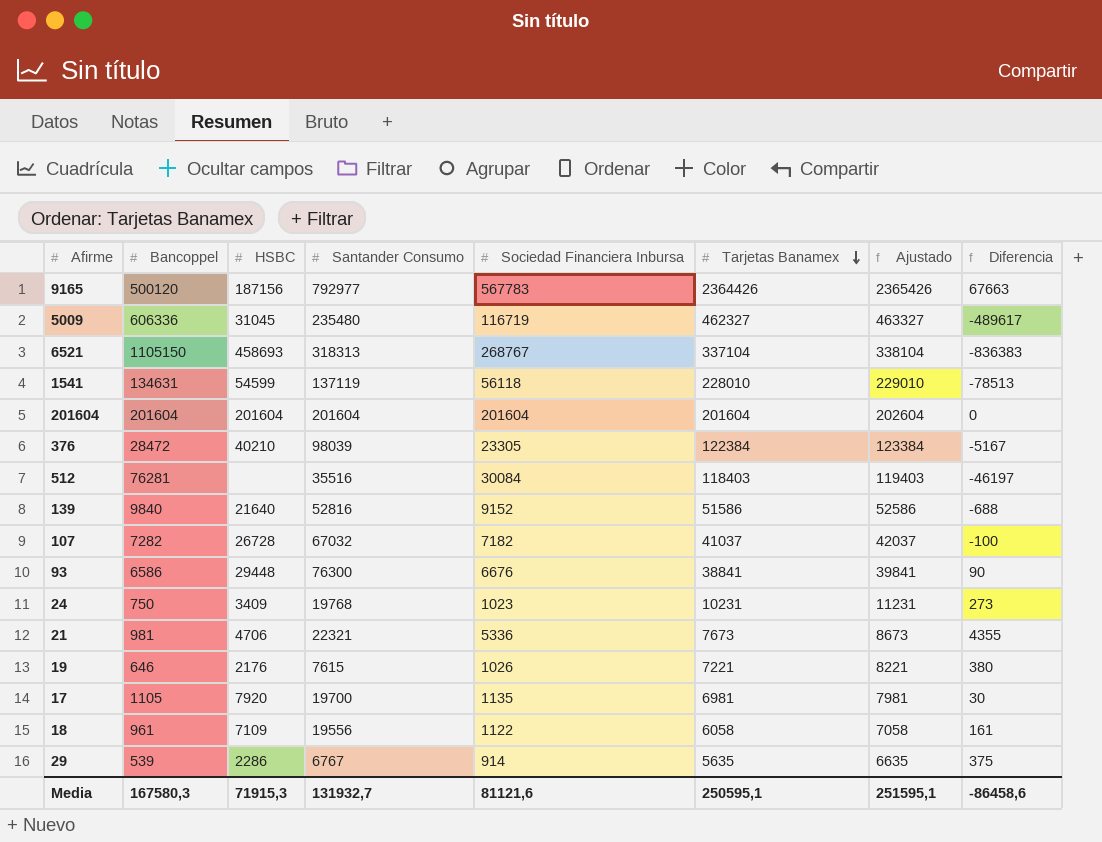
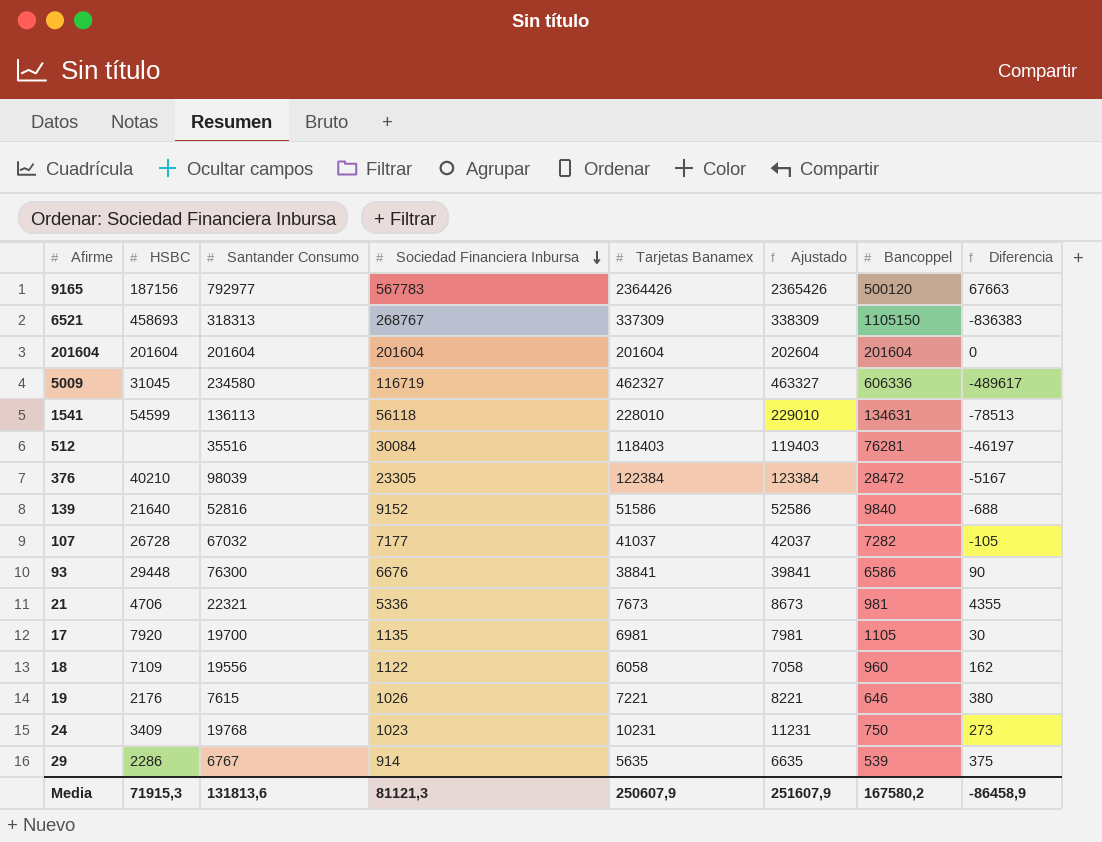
row order: Tarjetas Banamex descending -> Sociedad Financiera Inbursa descending
column Bancoppel | position: 2 -> 7
6521 | Tarjetas Banamex: 337104 -> 337309
6521 | Ajustado: 338104 -> 338309
5009 | Santander Consumo: 235480 -> 234580
1541 | Santander Consumo: 137119 -> 136113
107 | Sociedad Financiera Inbursa: 7182 -> 7177
107 | Diferencia: -100 -> -105
18 | Bancoppel: 961 -> 960
18 | Diferencia: 161 -> 162
Media | Santander Consumo: 131932,7 -> 131813,6
Media | Sociedad Financiera Inbursa: 81121,6 -> 81121,3
Media | Tarjetas Banamex: 250595,1 -> 250607,9
Media | Ajustado: 251595,1 -> 251607,9
Media | Bancoppel: 167580,3 -> 167580,2
Media | Diferencia: -86458,6 -> -86458,9

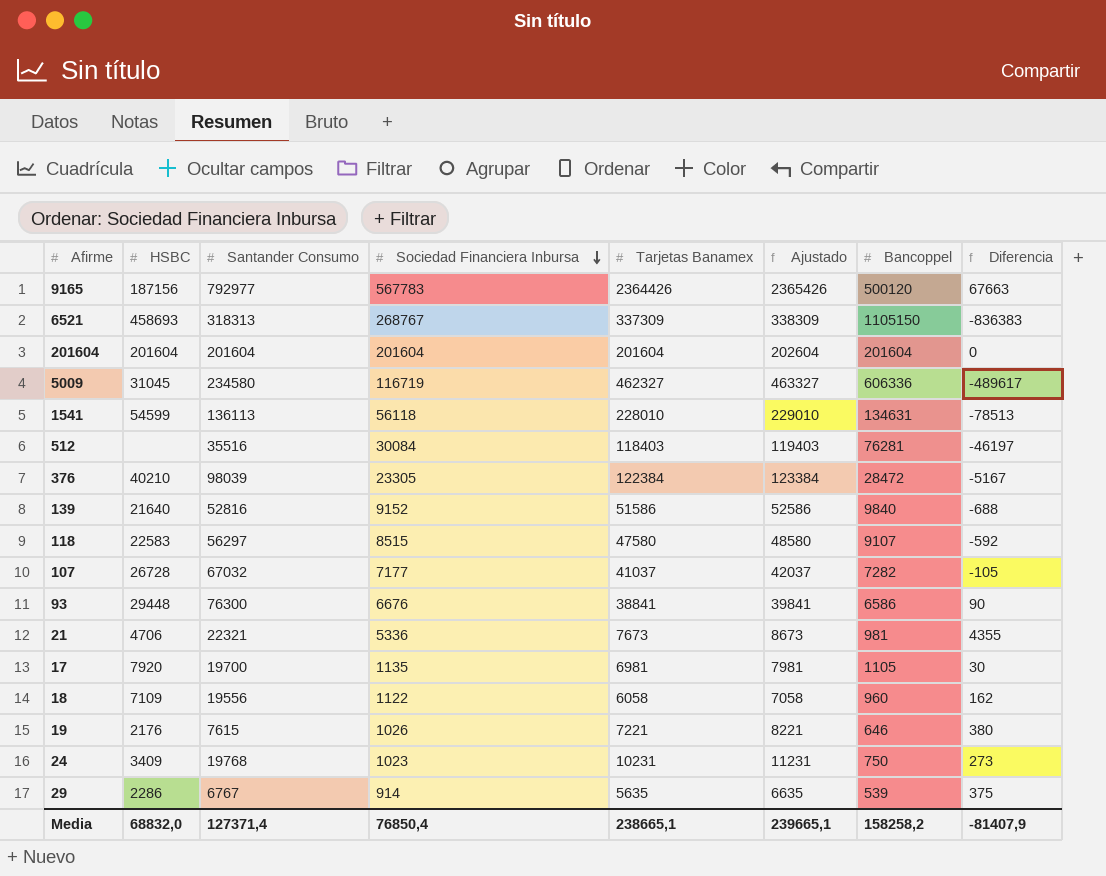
row 118: none -> 22583 | 56297 | 8515 | 47580 | 48580 | 9107 | -592
Media | HSBC: 71915,3 -> 68832,0
Media | Santander Consumo: 131813,6 -> 127371,4
Media | Sociedad Financiera Inbursa: 81121,3 -> 76850,4
Media | Tarjetas Banamex: 250607,9 -> 238665,1
Media | Ajustado: 251607,9 -> 239665,1
Media | Bancoppel: 167580,2 -> 158258,2
Media | Diferencia: -86458,9 -> -81407,9

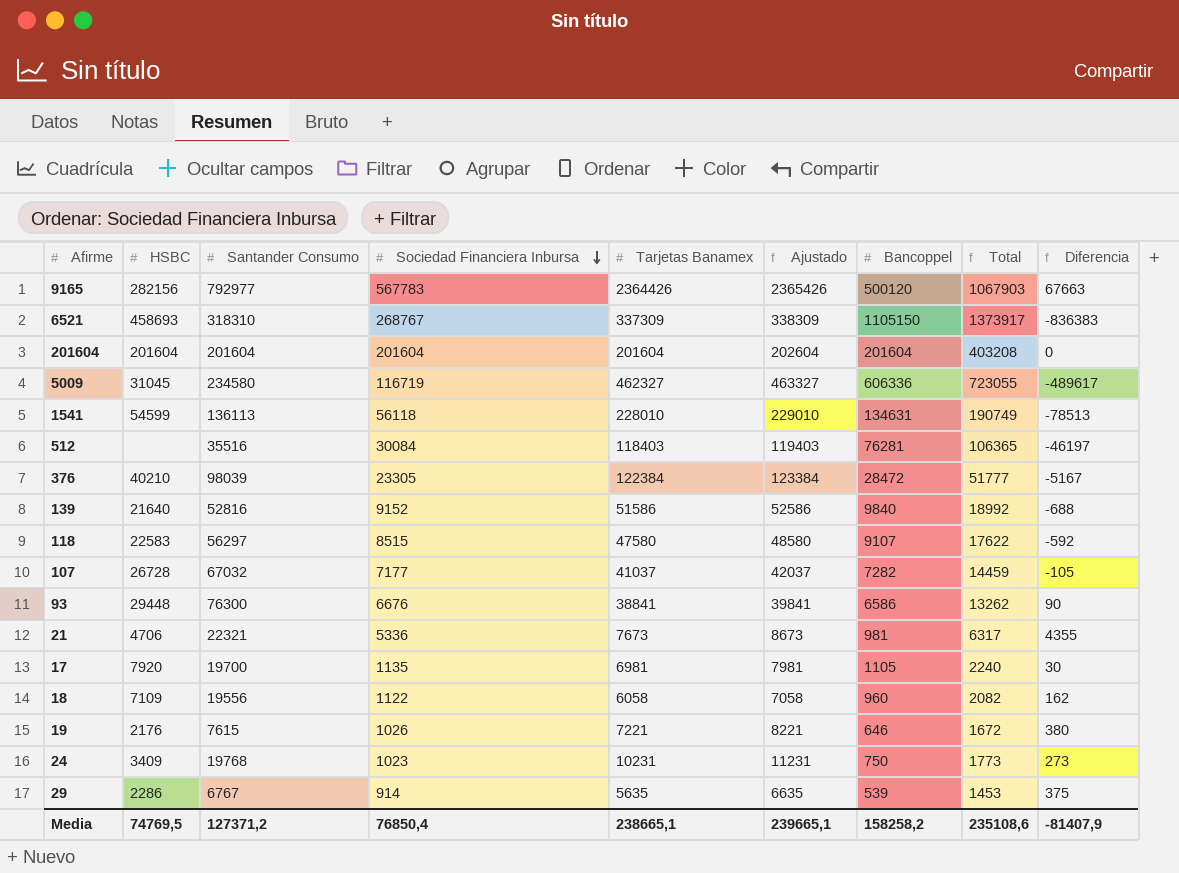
column Total | formula: none -> [Sociedad Financiera Inbursa] + [Bancoppel]
9165 | HSBC: 187156 -> 282156
6521 | Santander Consumo: 318313 -> 318310
Media | HSBC: 68832,0 -> 74769,5
Media | Santander Consumo: 127371,4 -> 127371,2

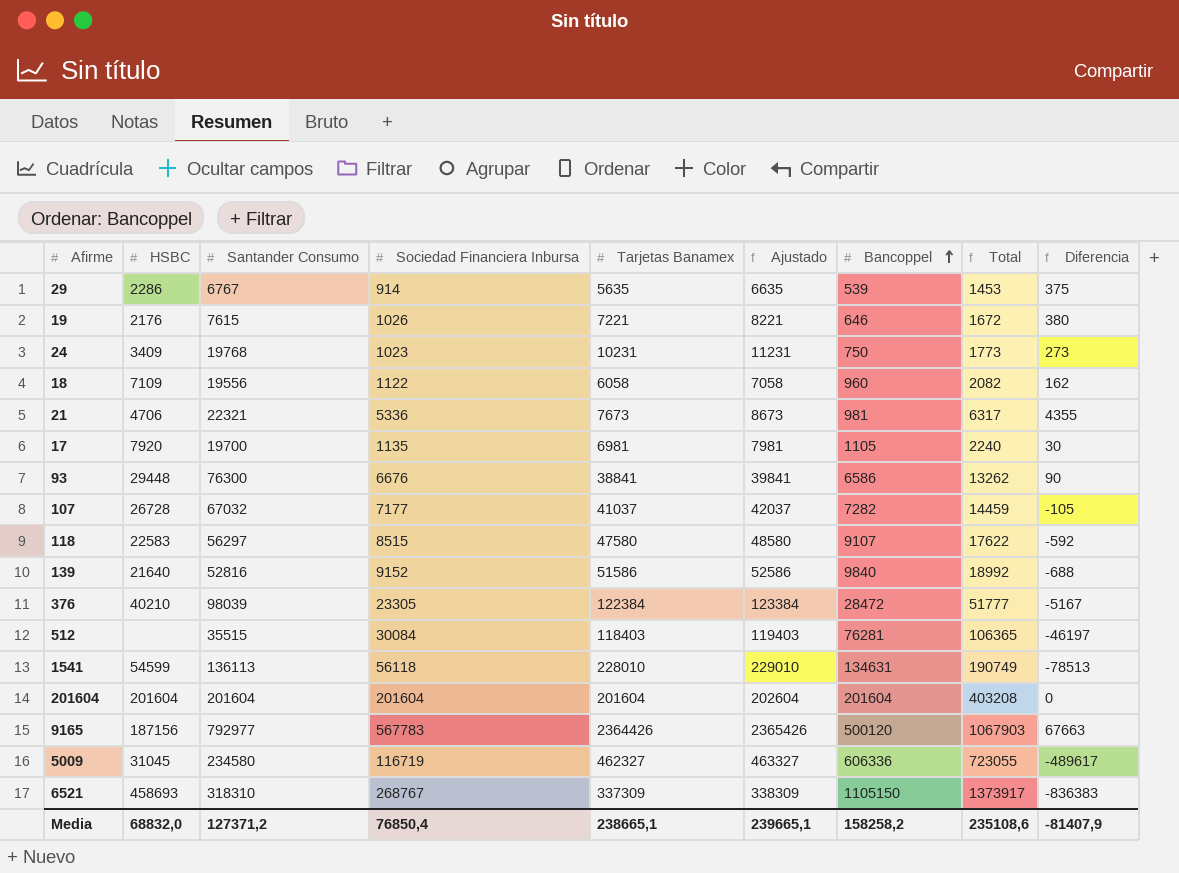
row order: Sociedad Financiera Inbursa descending -> Bancoppel ascending
512 | Santander Consumo: 35516 -> 35515
9165 | HSBC: 282156 -> 187156
Media | HSBC: 74769,5 -> 68832,0

